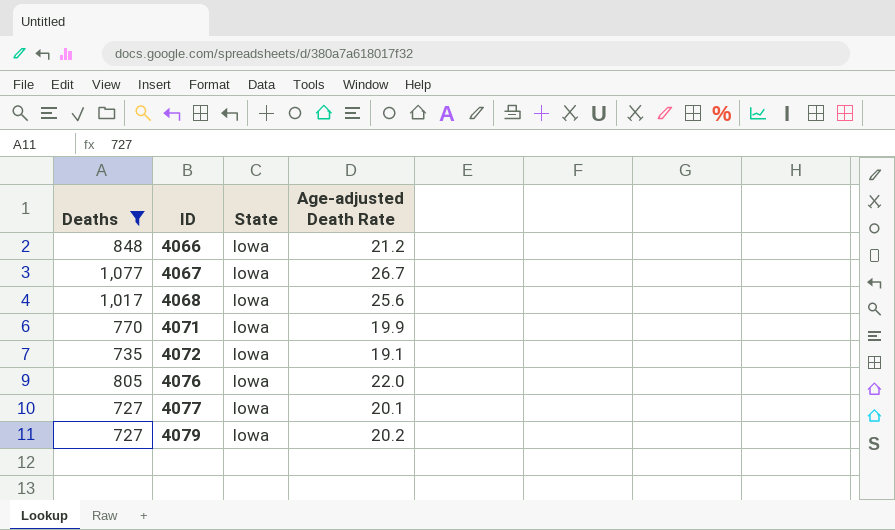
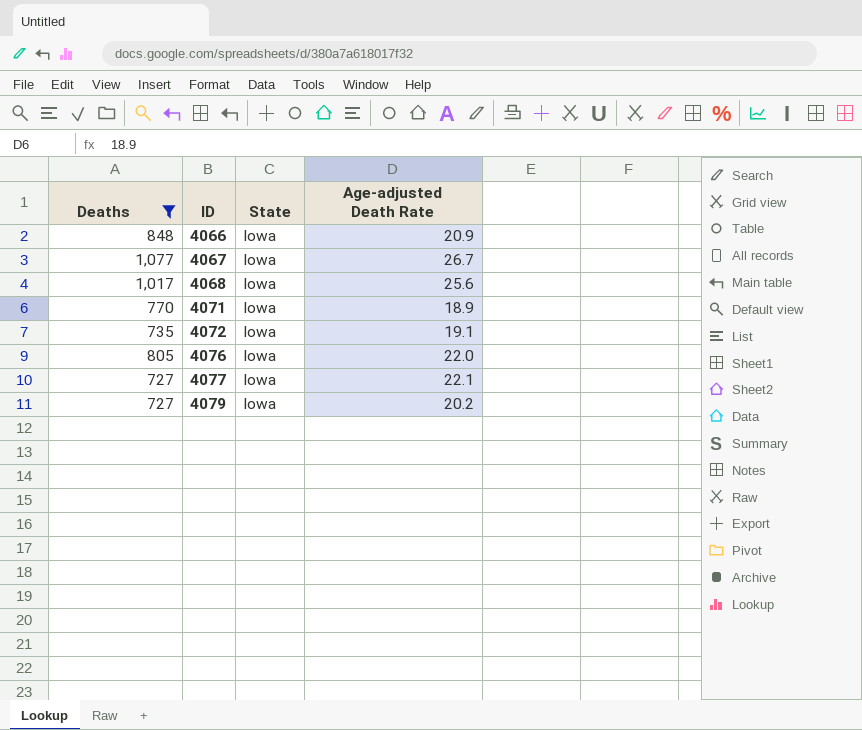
4066 | Age-adjusted Death Rate: 21.2 -> 20.9
4071 | Age-adjusted Death Rate: 19.9 -> 18.9
4077 | Age-adjusted Death Rate: 20.1 -> 22.1

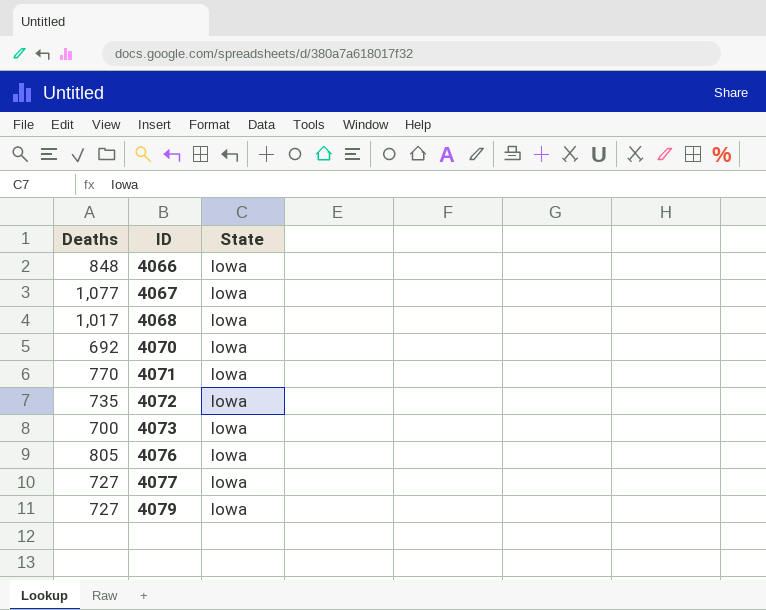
filter: Deaths >= 727 -> none
column Age-adjusted Death Rate | position: 4 -> none

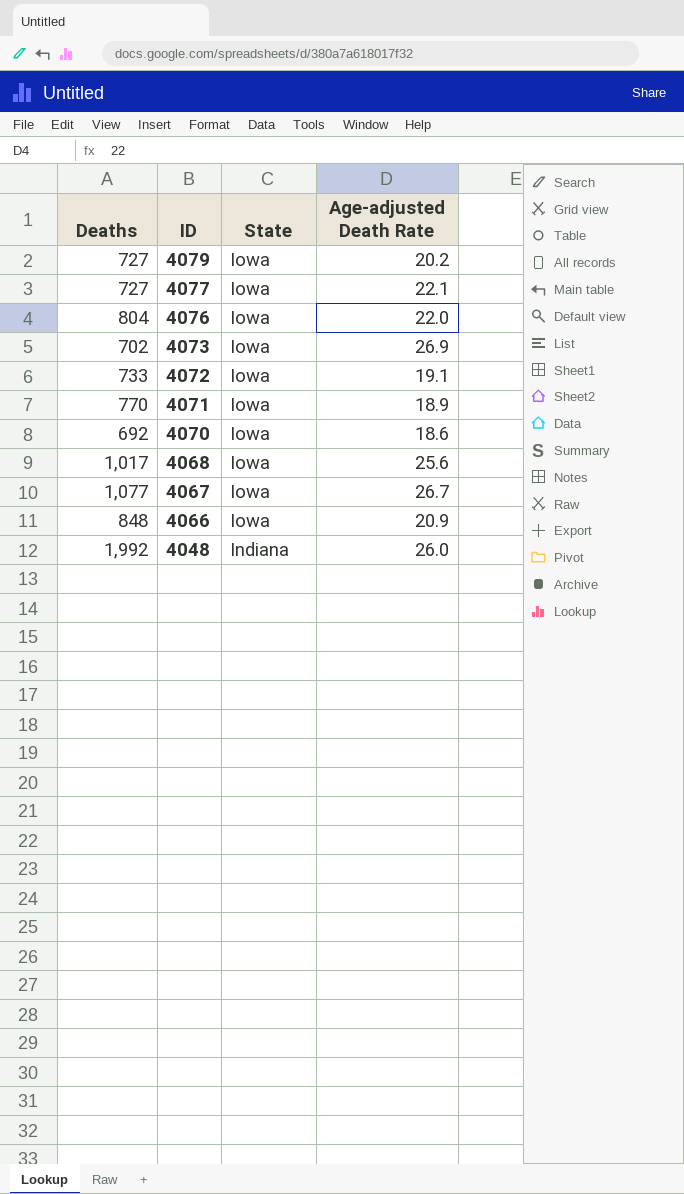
row order: ID ascending -> ID descending
column Age-adjusted Death Rate | position: none -> 4
4076 | Deaths: 805 -> 804
4073 | Deaths: 700 -> 702
4072 | Deaths: 735 -> 733
row 4048: none -> 1,992 | Indiana | 26.0

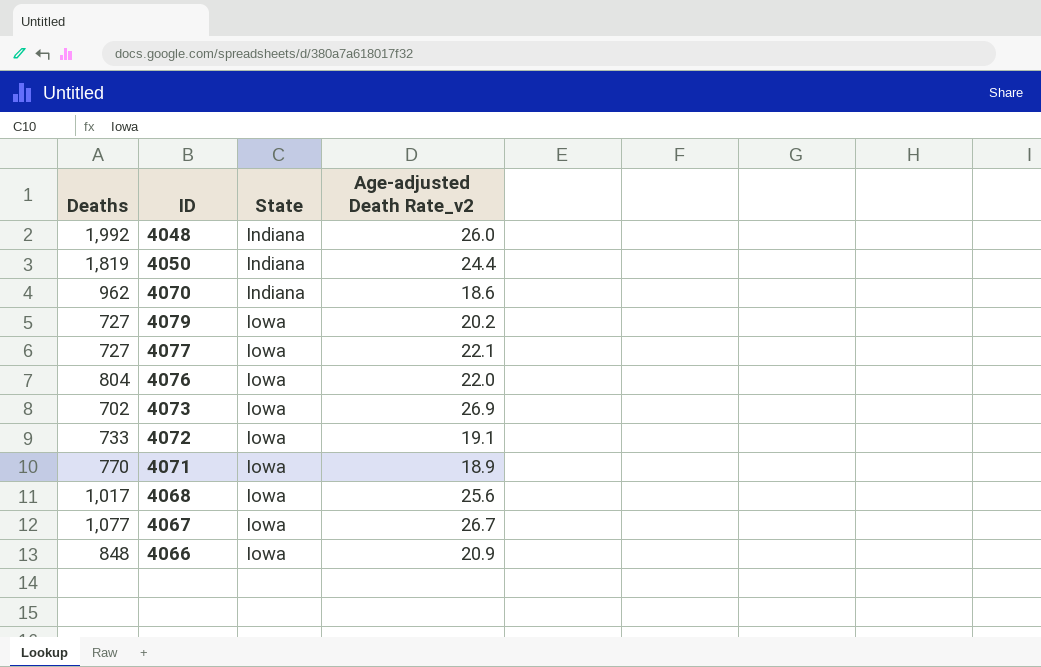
row order: ID descending -> State ascending
column name: Age-adjusted Death Rate -> Age-adjusted Death Rate_v2
row 4050: none -> 1,819 | Indiana | 24.4
4070 | Deaths: 692 -> 962
4070 | State: Iowa -> Indiana

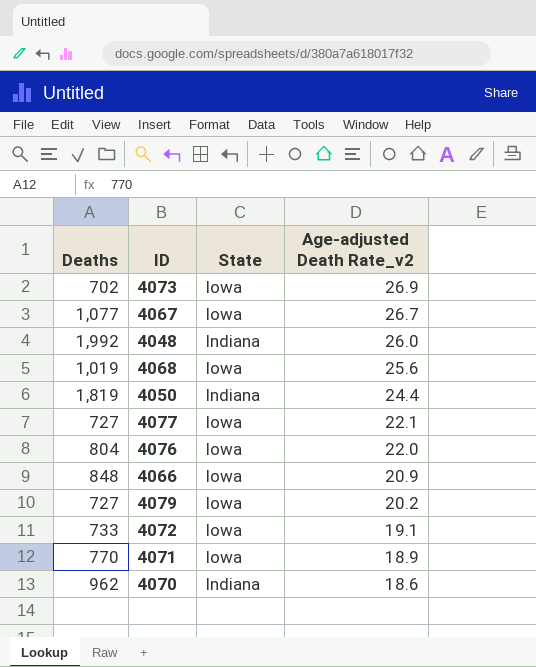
row order: State ascending -> Age-adjusted Death Rate_v2 descending
4068 | Deaths: 1,017 -> 1,019

